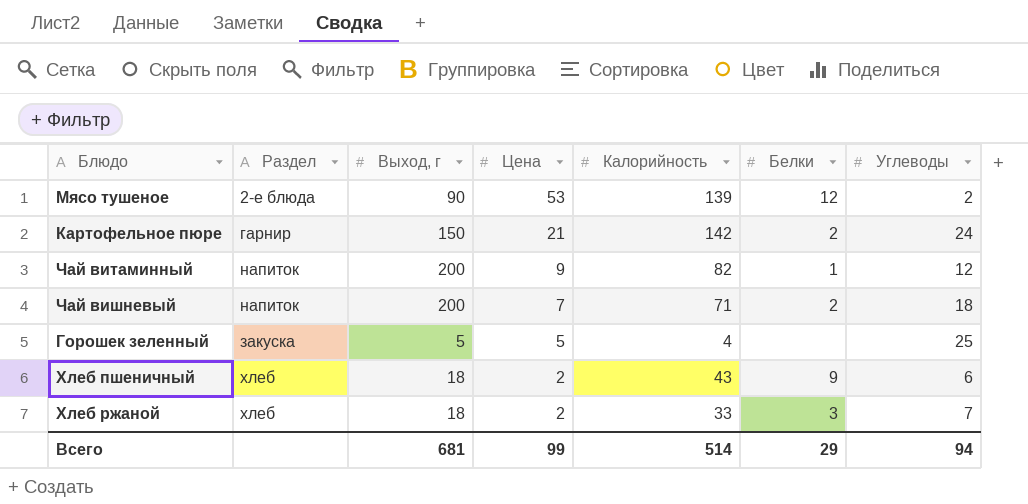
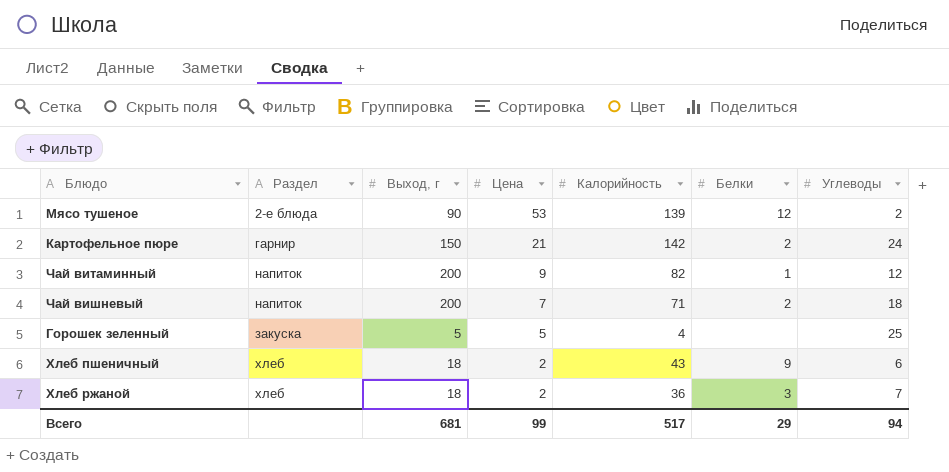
Хлеб ржаной | Калорийность: 33 -> 36
Всего | Калорийность: 514 -> 517

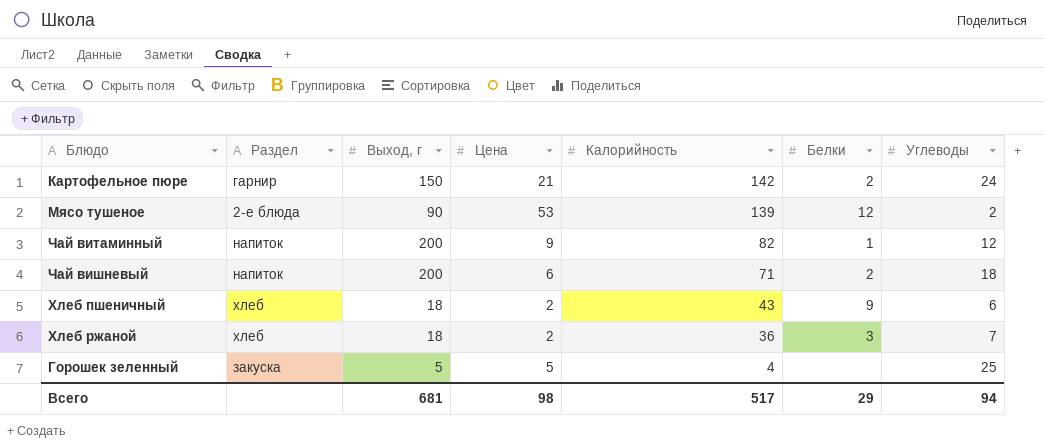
row order: Цена descending -> Калорийность descending
Чай вишневый | Цена: 7 -> 6
Всего | Цена: 99 -> 98

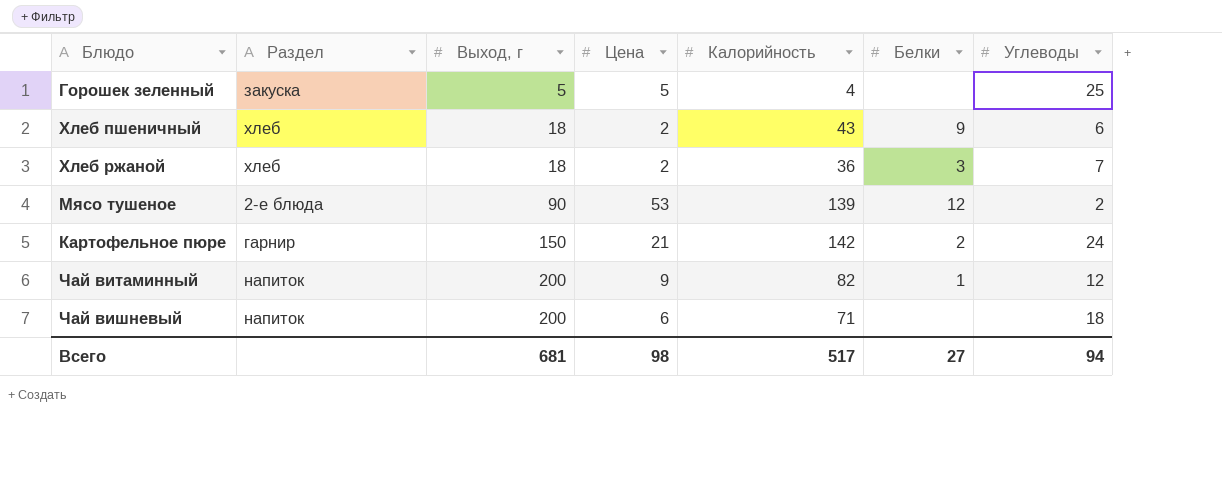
row order: Калорийность descending -> Выход, г ascending
Чай вишневый | Белки: 2 -> none
Всего | Белки: 29 -> 27

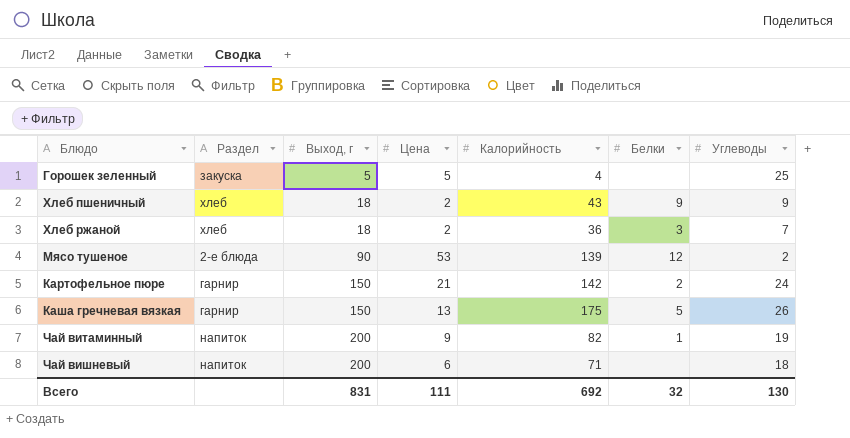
Хлеб пшеничный | Углеводы: 6 -> 9
row Каша гречневая вязкая: none -> гарнир | 150 | 13 | 175 | 5 | 26
Чай витаминный | Углеводы: 12 -> 19
Всего | Выход, г: 681 -> 831
Всего | Цена: 98 -> 111
Всего | Калорийность: 517 -> 692
Всего | Белки: 27 -> 32
Всего | Углеводы: 94 -> 130

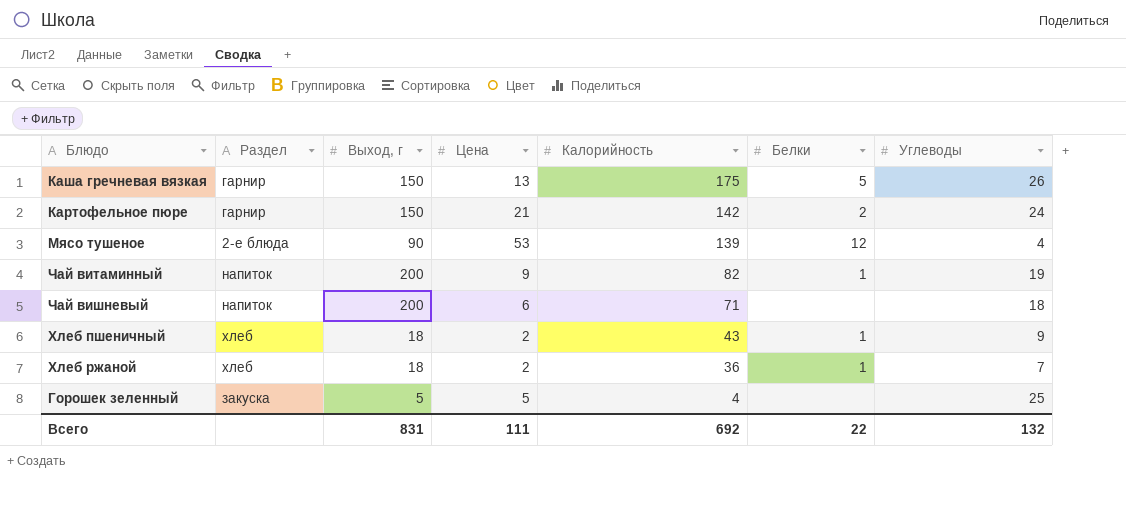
row order: Выход, г ascending -> Калорийность descending
Мясо тушеное | Углеводы: 2 -> 4
Хлеб пшеничный | Белки: 9 -> 1
Хлеб ржаной | Белки: 3 -> 1
Всего | Белки: 32 -> 22
Всего | Углеводы: 130 -> 132

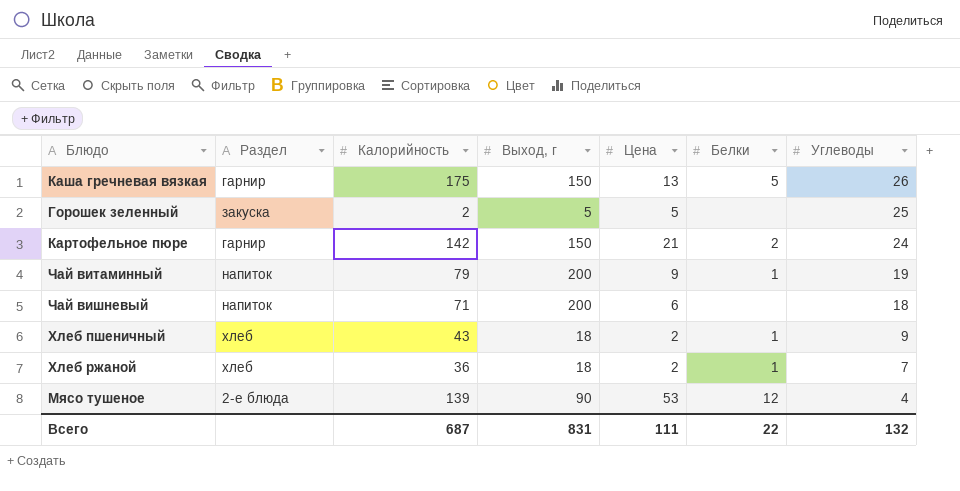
row order: Калорийность descending -> Углеводы descending
column Калорийность | position: 5 -> 3
Горошек зеленный | Калорийность: 4 -> 2
Чай витаминный | Калорийность: 82 -> 79
Всего | Калорийность: 692 -> 687

